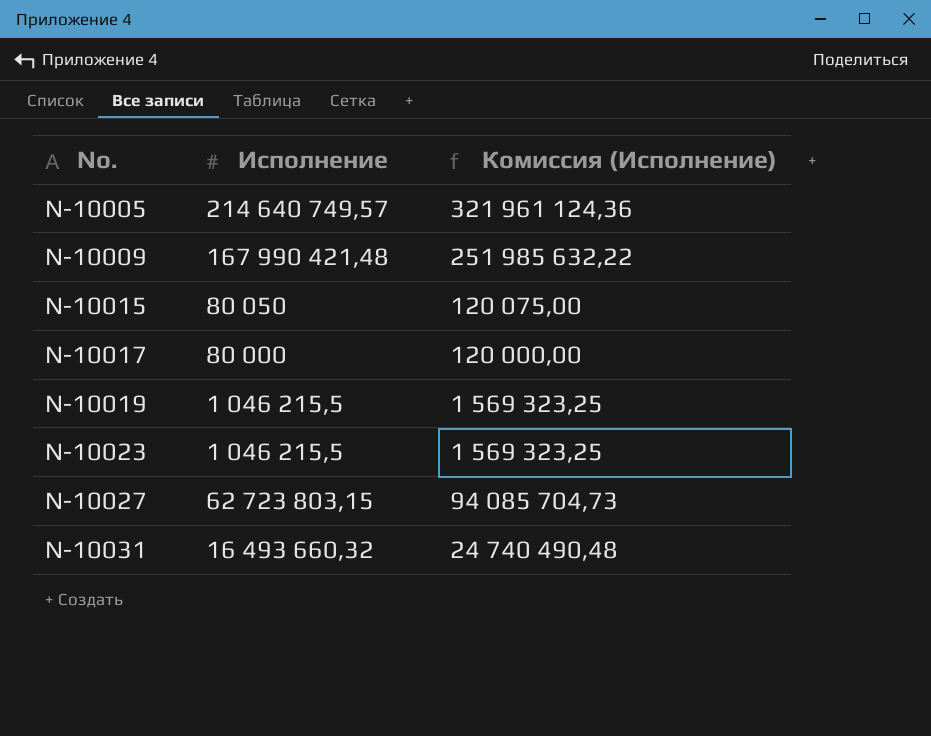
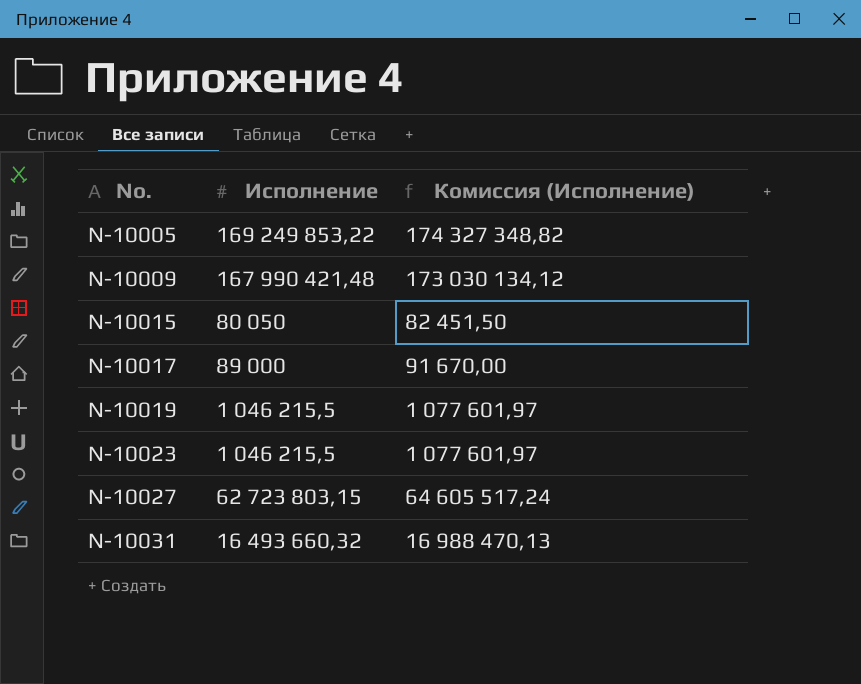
column Комиссия (Исполнение) | formula: [Исполнение] * 1,5 -> [Исполнение] * 1,03
N-10005 | Исполнение: 214 640 749,57 -> 169 249 853,22
N-10017 | Исполнение: 80 000 -> 89 000

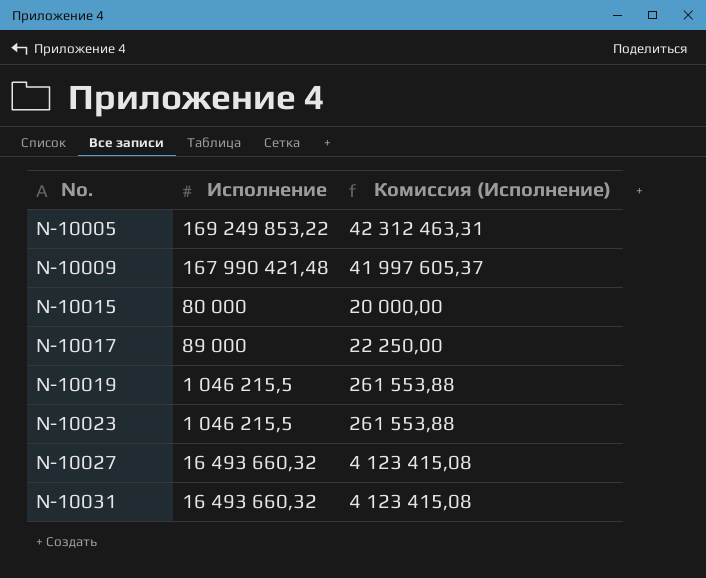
column Комиссия (Исполнение) | formula: [Исполнение] * 1,03 -> [Исполнение] * 0,25
N-10015 | Исполнение: 80 050 -> 80 000
N-10027 | Исполнение: 62 723 803,15 -> 16 493 660,32

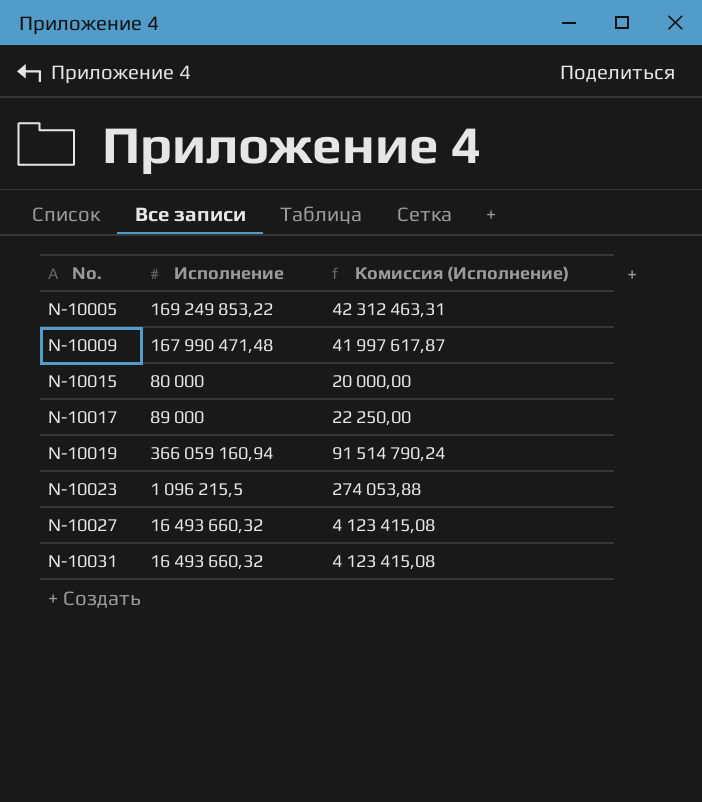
N-10009 | Исполнение: 167 990 421,48 -> 167 990 471,48
N-10009 | Комиссия (Исполнение): 41 997 605,37 -> 41 997 617,87
N-10019 | Исполнение: 1 046 215,5 -> 366 059 160,94
N-10019 | Комиссия (Исполнение): 261 553,88 -> 91 514 790,24
N-10023 | Исполнение: 1 046 215,5 -> 1 096 215,5
N-10023 | Комиссия (Исполнение): 261 553,88 -> 274 053,88

